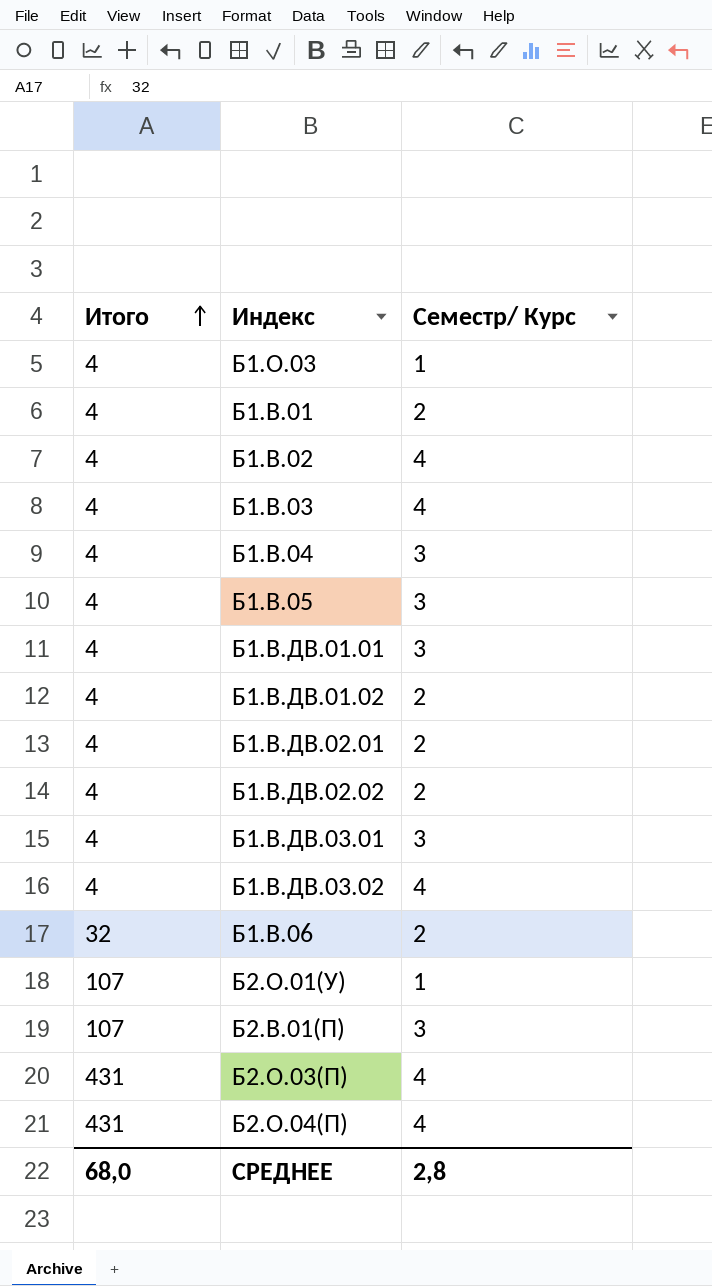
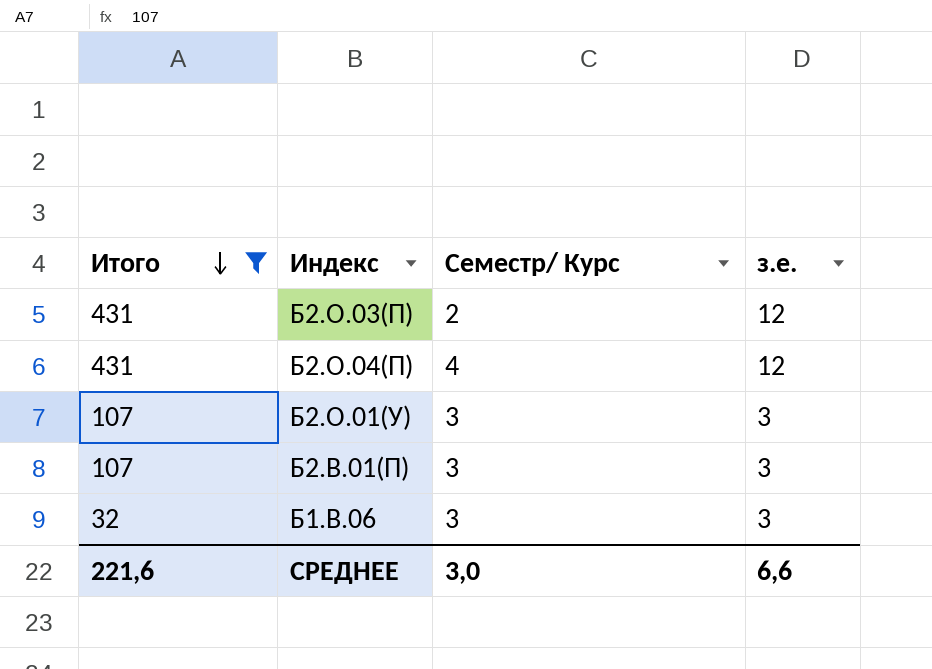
filter: none -> Итого != 4
row order: Итого ascending -> Итого descending
column з.е. | position: none -> 4
Б2.О.03(П) | Семестр/ Курс: 4 -> 2
Б2.О.01(У) | Семестр/ Курс: 1 -> 3
Б1.В.06 | Семестр/ Курс: 2 -> 3
СРЕДНЕЕ | Итого: 68,0 -> 221,6
СРЕДНЕЕ | Семестр/ Курс: 2,8 -> 3,0

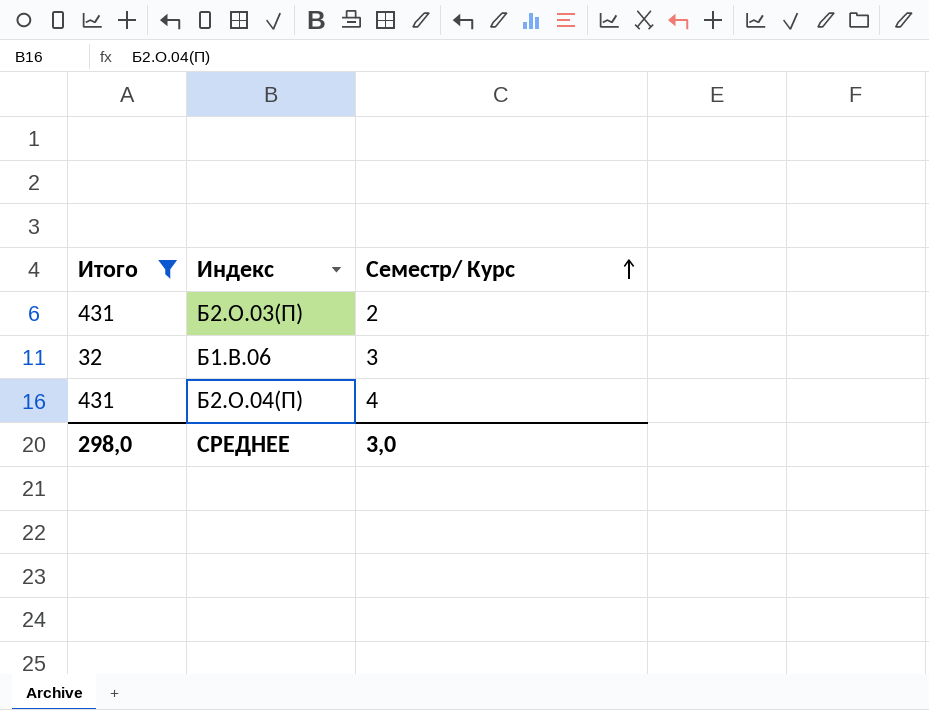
row order: Итого descending -> Семестр/ Курс ascending
column з.е. | position: 4 -> none
row Б2.О.01(У): 107 | 3 | 3 -> none
row Б2.В.01(П): 107 | 3 | 3 -> none
СРЕДНЕЕ | Итого: 221,6 -> 298,0

